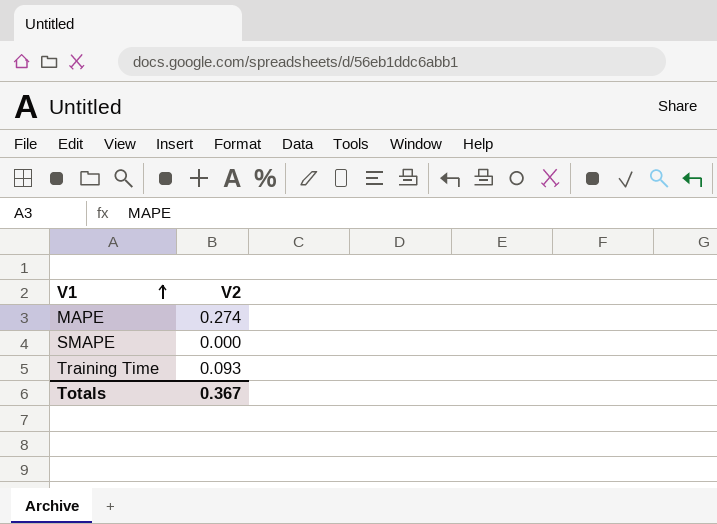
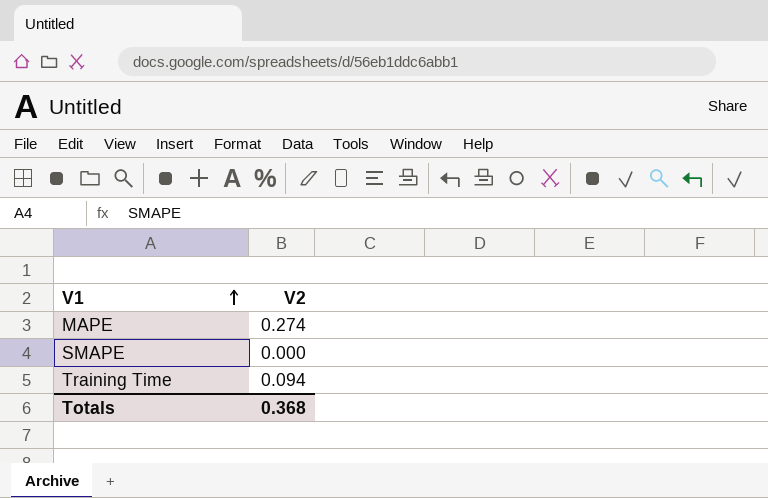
Training Time | V2: 0.093 -> 0.094
Totals | V2: 0.367 -> 0.368

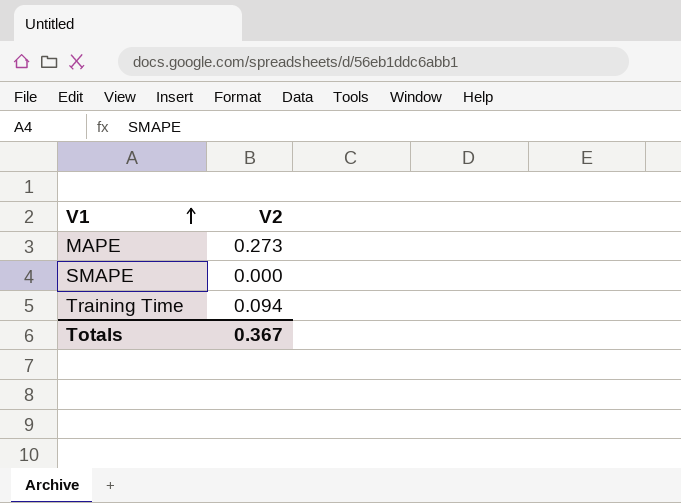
MAPE | V2: 0.274 -> 0.273
Totals | V2: 0.368 -> 0.367

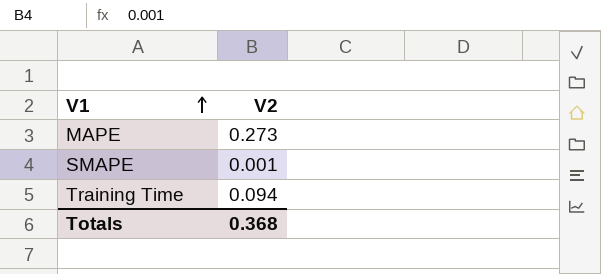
SMAPE | V2: 0.000 -> 0.001
Totals | V2: 0.367 -> 0.368

